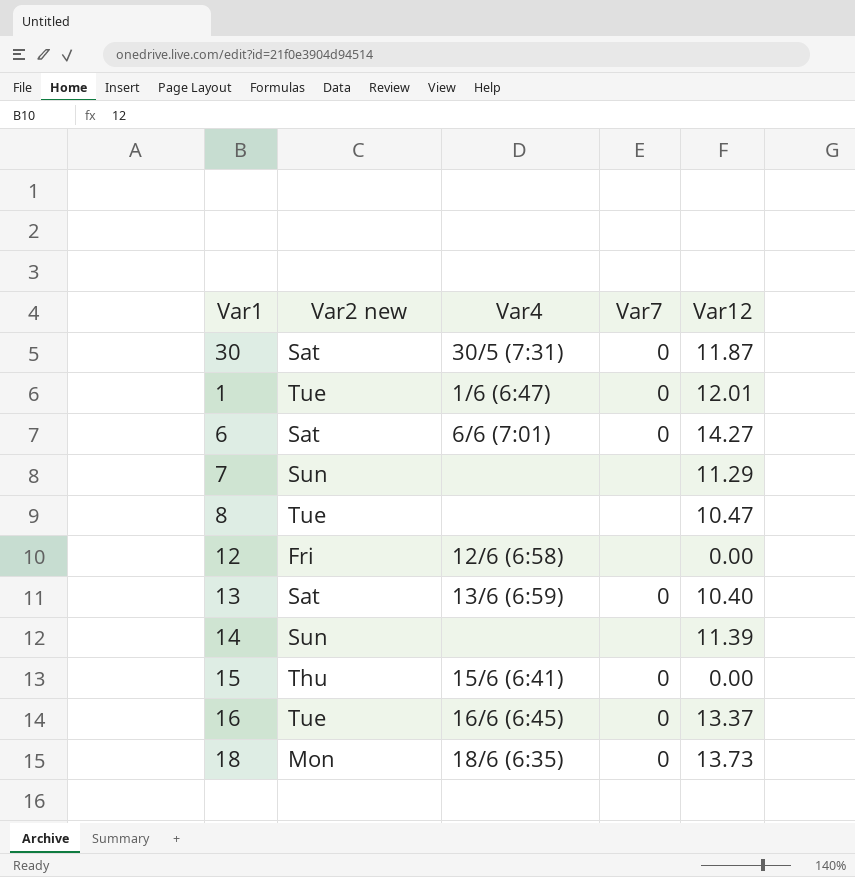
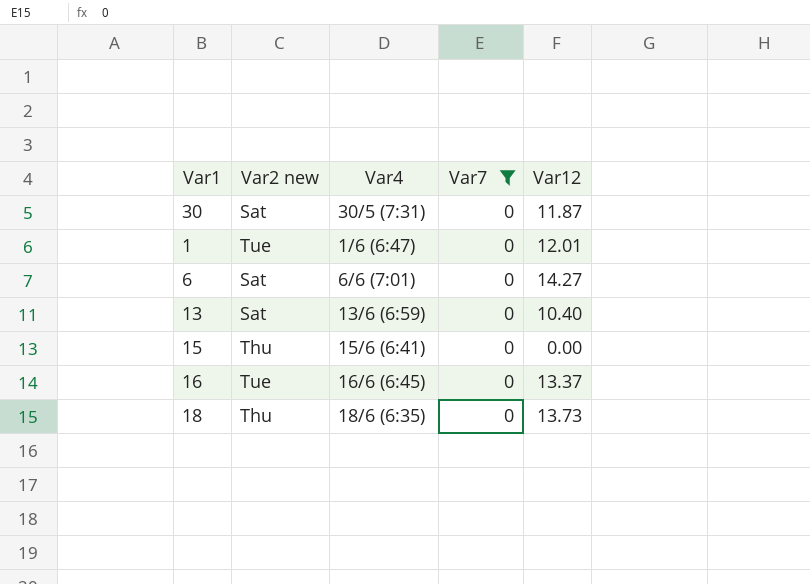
filter: none -> Var7 = 0
18 | Var2 new: Mon -> Thu

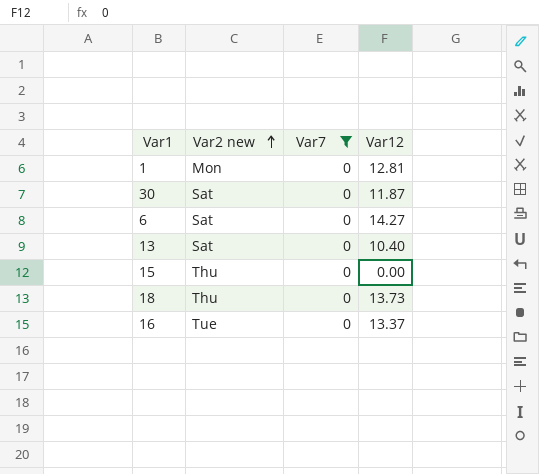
row order: none -> Var2 new ascending
column Var4 | position: 3 -> none
1 | Var2 new: Tue -> Mon
1 | Var12: 12.01 -> 12.81

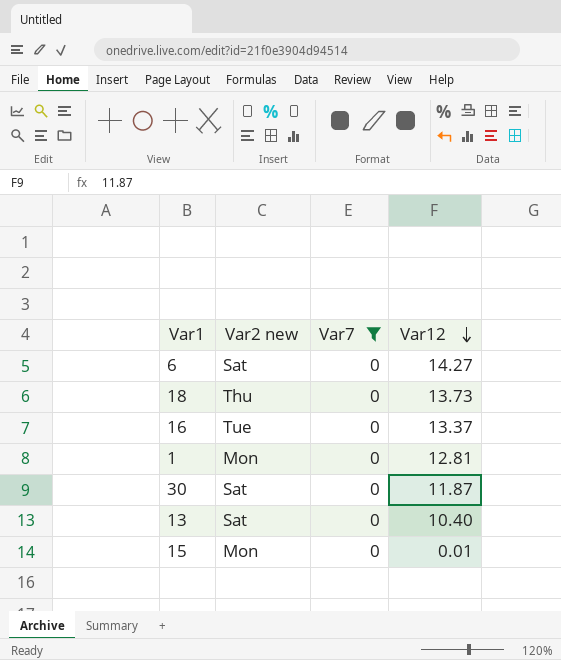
row order: Var2 new ascending -> Var12 descending
15 | Var2 new: Thu -> Mon
15 | Var12: 0.00 -> 0.01

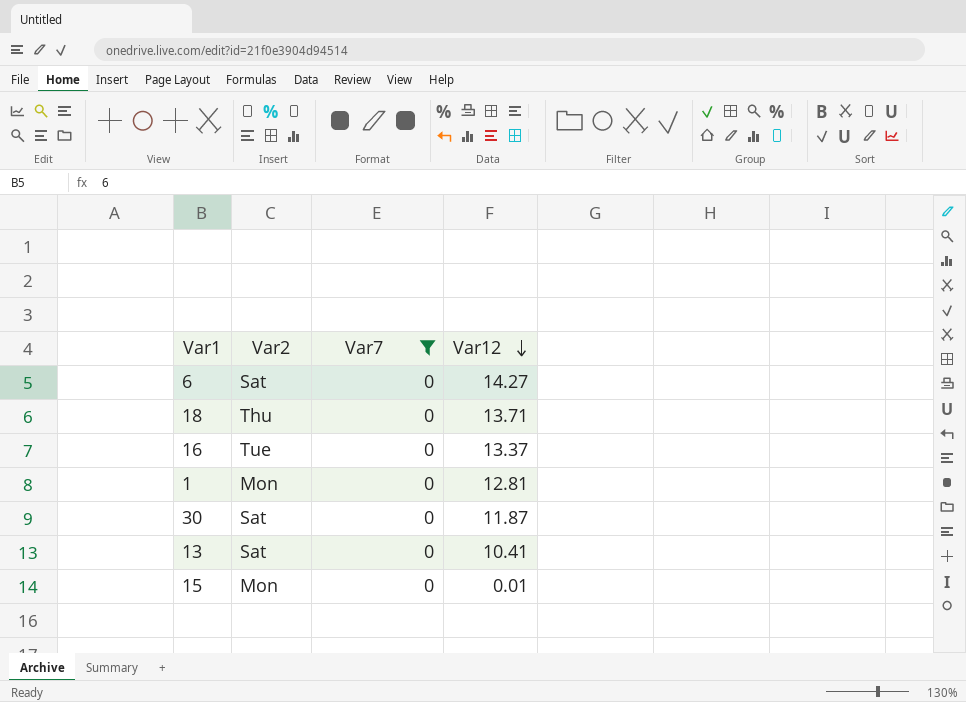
column name: Var2 new -> Var2
18 | Var12: 13.73 -> 13.71
13 | Var12: 10.40 -> 10.41

